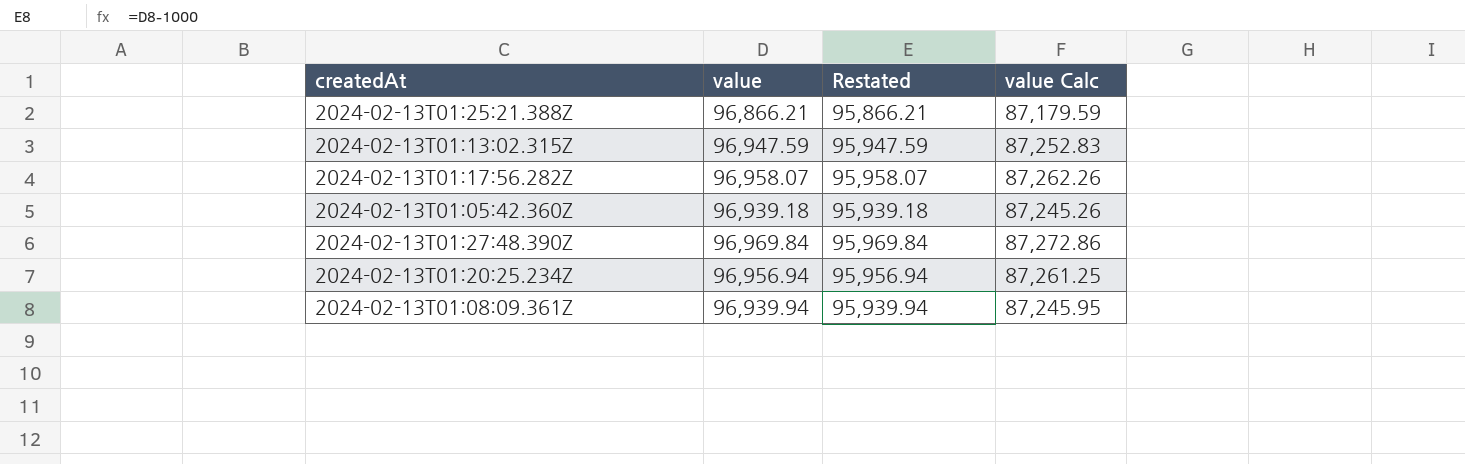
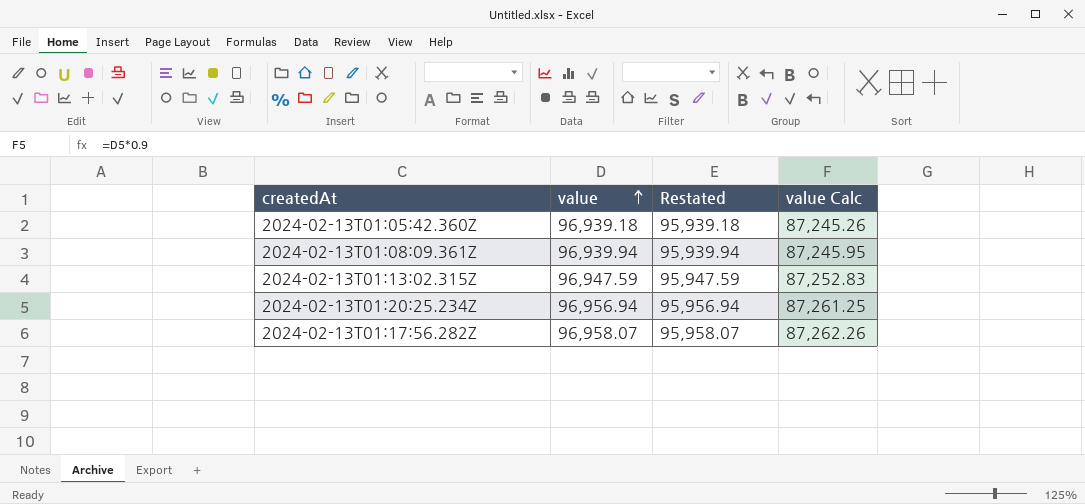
row order: none -> value ascending
row 2024-02-13T01:25:21.388Z: 96,866.21 | 95,866.21 | 87,179.59 -> none
row 2024-02-13T01:27:48.390Z: 96,969.84 | 95,969.84 | 87,272.86 -> none

